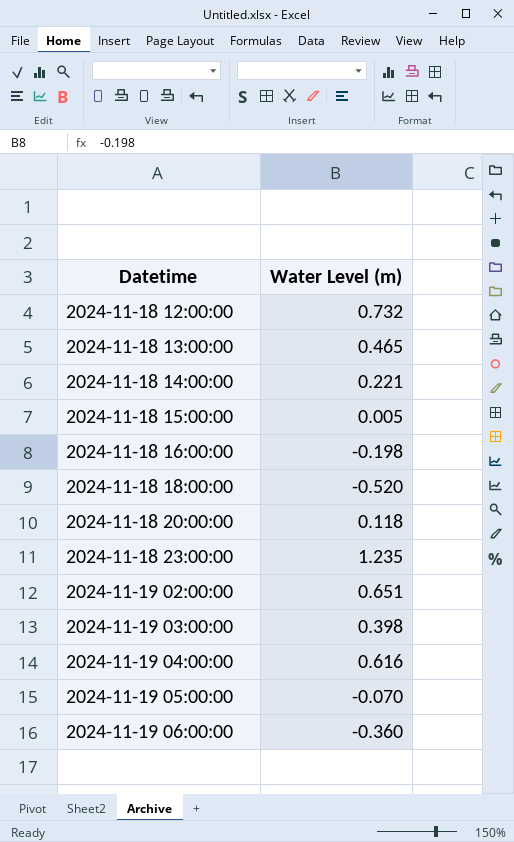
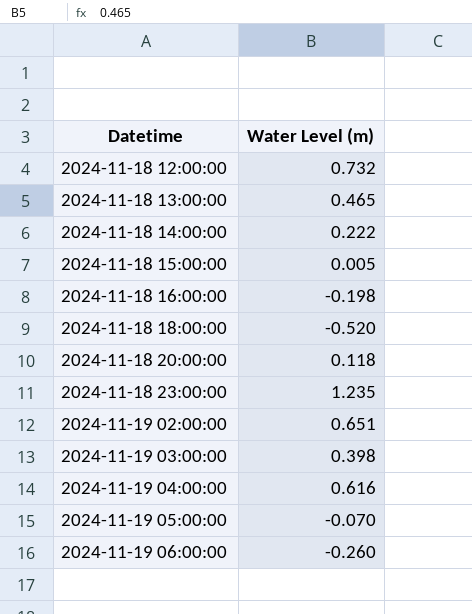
2024-11-18 14:00:00 | Water Level (m): 0.221 -> 0.222
2024-11-19 06:00:00 | Water Level (m): -0.360 -> -0.260

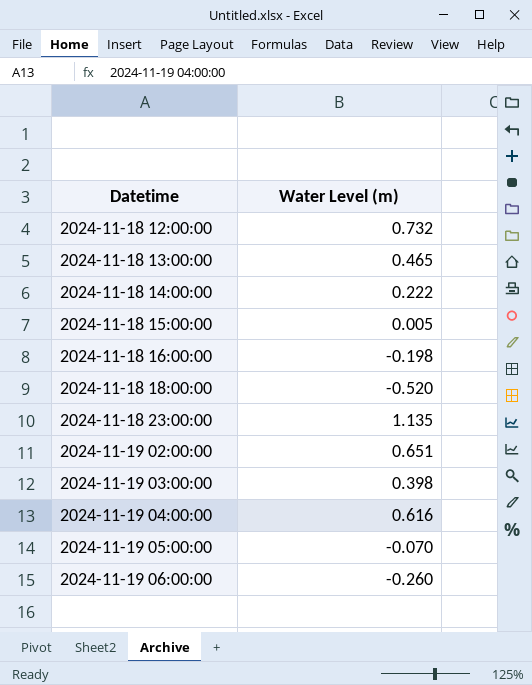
row 2024-11-18 20:00:00: 0.118 -> none
2024-11-18 23:00:00 | Water Level (m): 1.235 -> 1.135

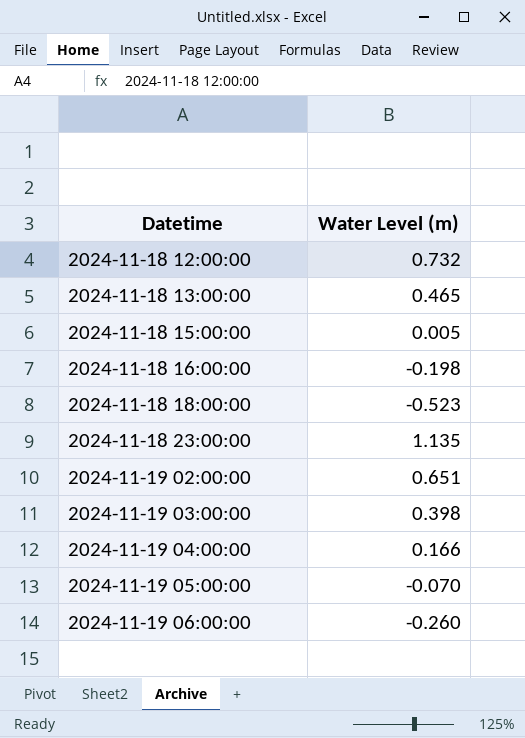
row 2024-11-18 14:00:00: 0.222 -> none
2024-11-18 18:00:00 | Water Level (m): -0.520 -> -0.523
2024-11-19 04:00:00 | Water Level (m): 0.616 -> 0.166

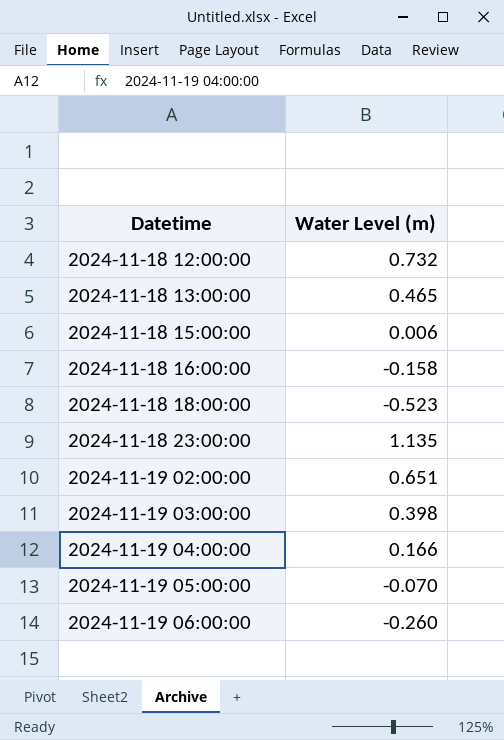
2024-11-18 15:00:00 | Water Level (m): 0.005 -> 0.006
2024-11-18 16:00:00 | Water Level (m): -0.198 -> -0.158

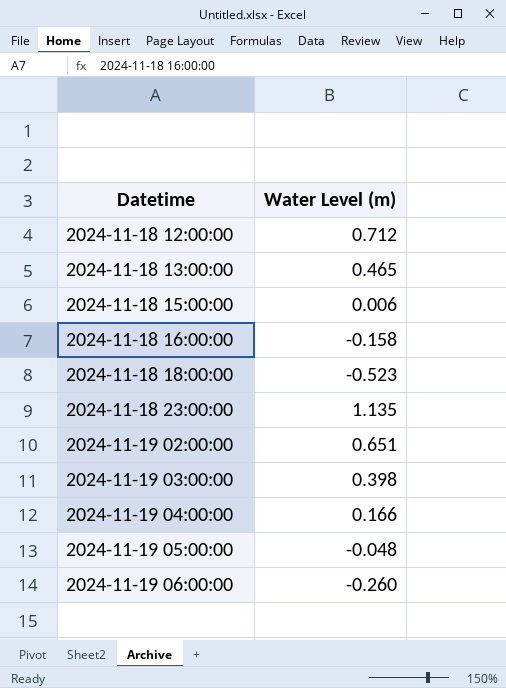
2024-11-18 12:00:00 | Water Level (m): 0.732 -> 0.712
2024-11-19 05:00:00 | Water Level (m): -0.070 -> -0.048

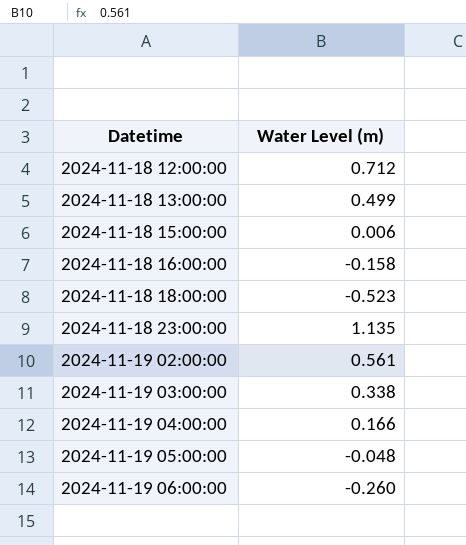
2024-11-18 13:00:00 | Water Level (m): 0.465 -> 0.499
2024-11-19 02:00:00 | Water Level (m): 0.651 -> 0.561
2024-11-19 03:00:00 | Water Level (m): 0.398 -> 0.338

